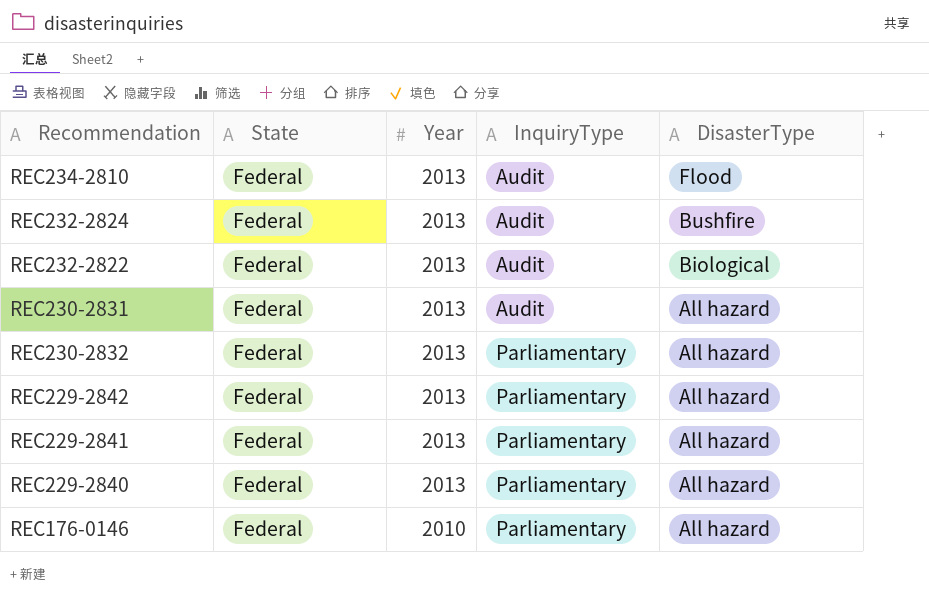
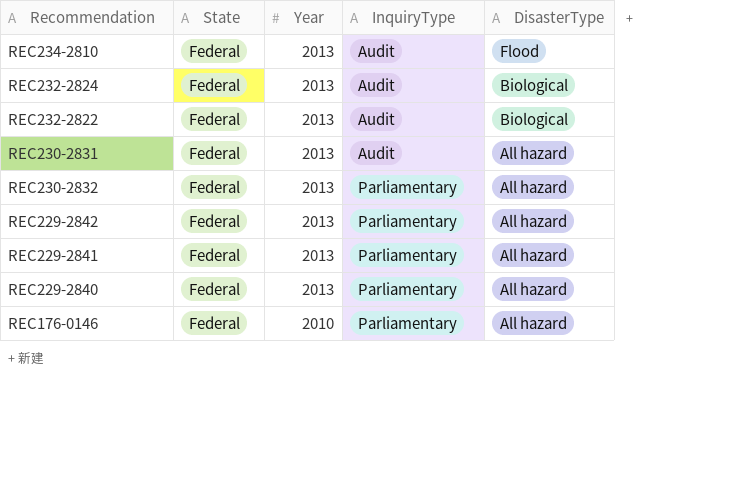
REC232-2824 | DisasterType: Bushfire -> Biological

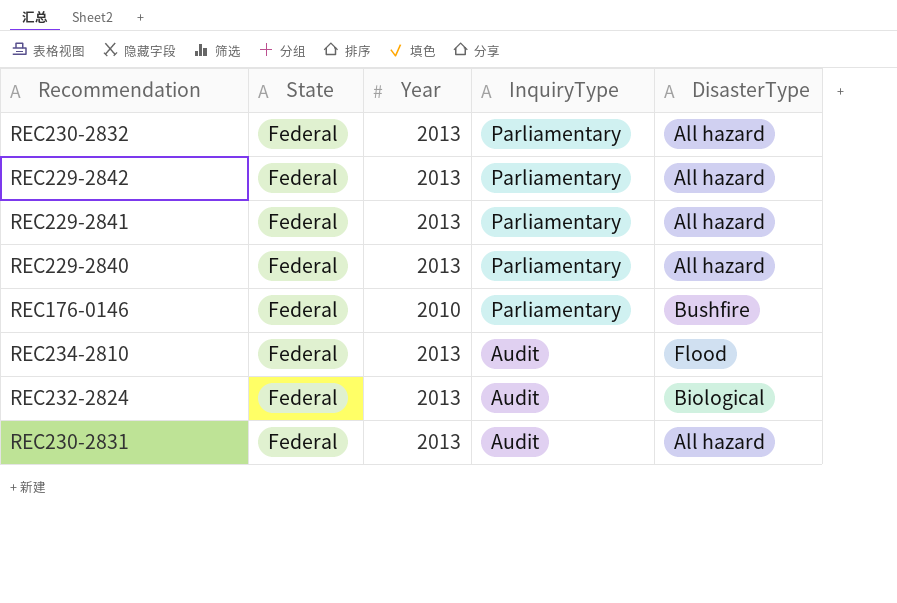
row order: Year descending -> InquiryType descending
row REC232-2822: Federal | 2013 | Audit | Biological -> none
REC176-0146 | DisasterType: All hazard -> Bushfire

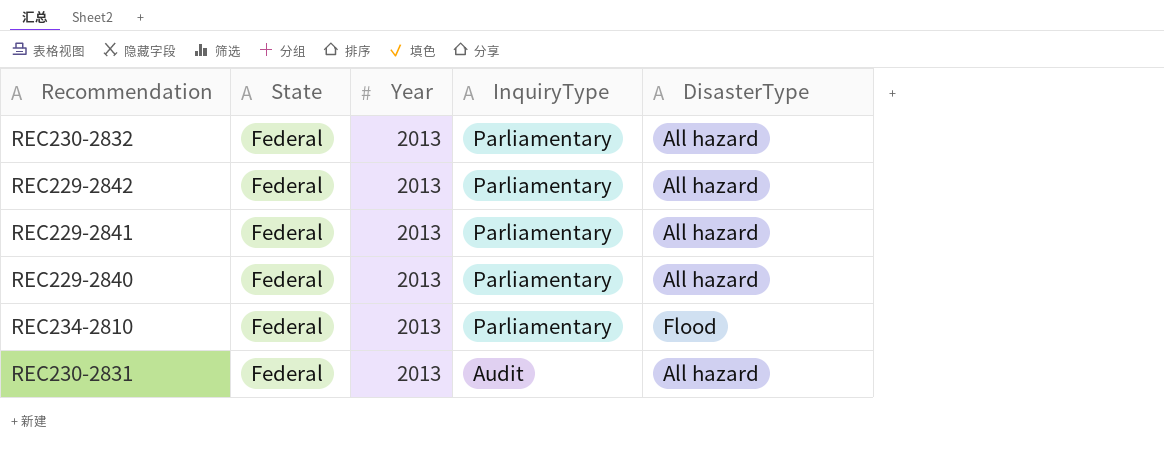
row REC176-0146: Federal | 2010 | Parliamentary | Bushfire -> none
row REC232-2824: Federal | 2013 | Audit | Biological -> none
REC234-2810 | InquiryType: Audit -> Parliamentary

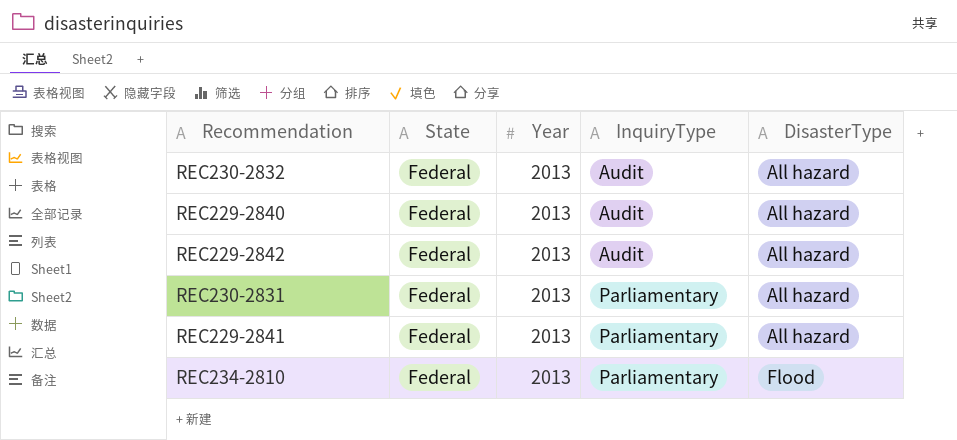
row order: InquiryType descending -> InquiryType ascending
REC230-2832 | InquiryType: Parliamentary -> Audit
REC229-2840 | InquiryType: Parliamentary -> Audit
REC229-2842 | InquiryType: Parliamentary -> Audit
REC230-2831 | InquiryType: Audit -> Parliamentary

